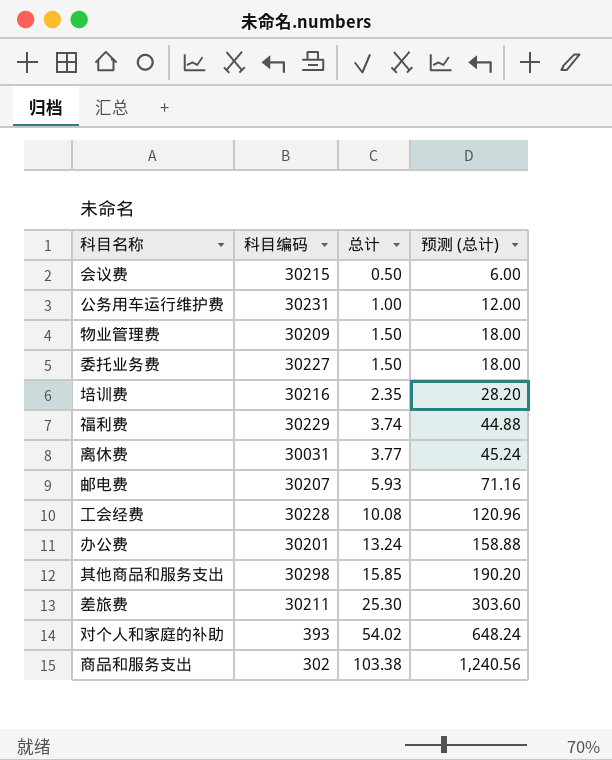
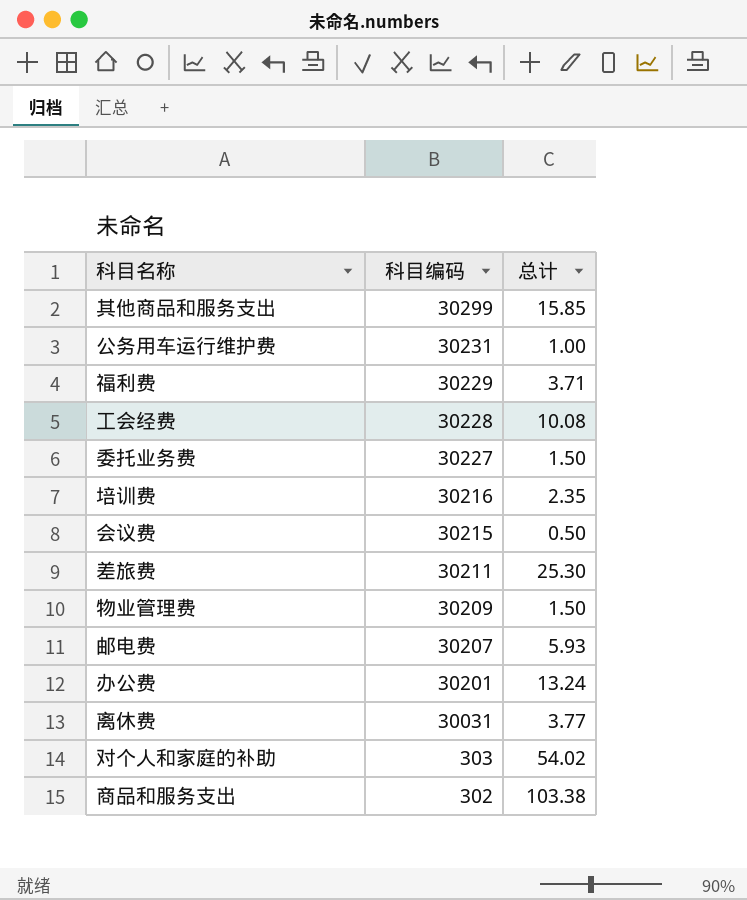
row order: 总计 ascending -> 科目编码 descending
column 预测 (总计) | formula: [总计] * 12 -> none
其他商品和服务支出 | 科目编码: 30298 -> 30299
福利费 | 总计: 3.74 -> 3.71
对个人和家庭的补助 | 科目编码: 393 -> 303

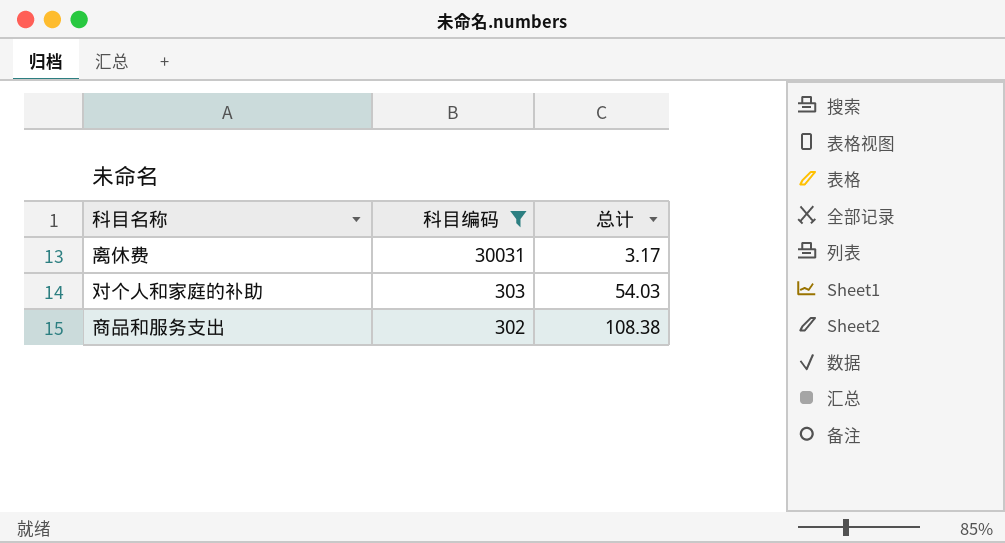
filter: none -> 科目编码 <= 30031
离休费 | 总计: 3.77 -> 3.17
对个人和家庭的补助 | 总计: 54.02 -> 54.03
商品和服务支出 | 总计: 103.38 -> 108.38

